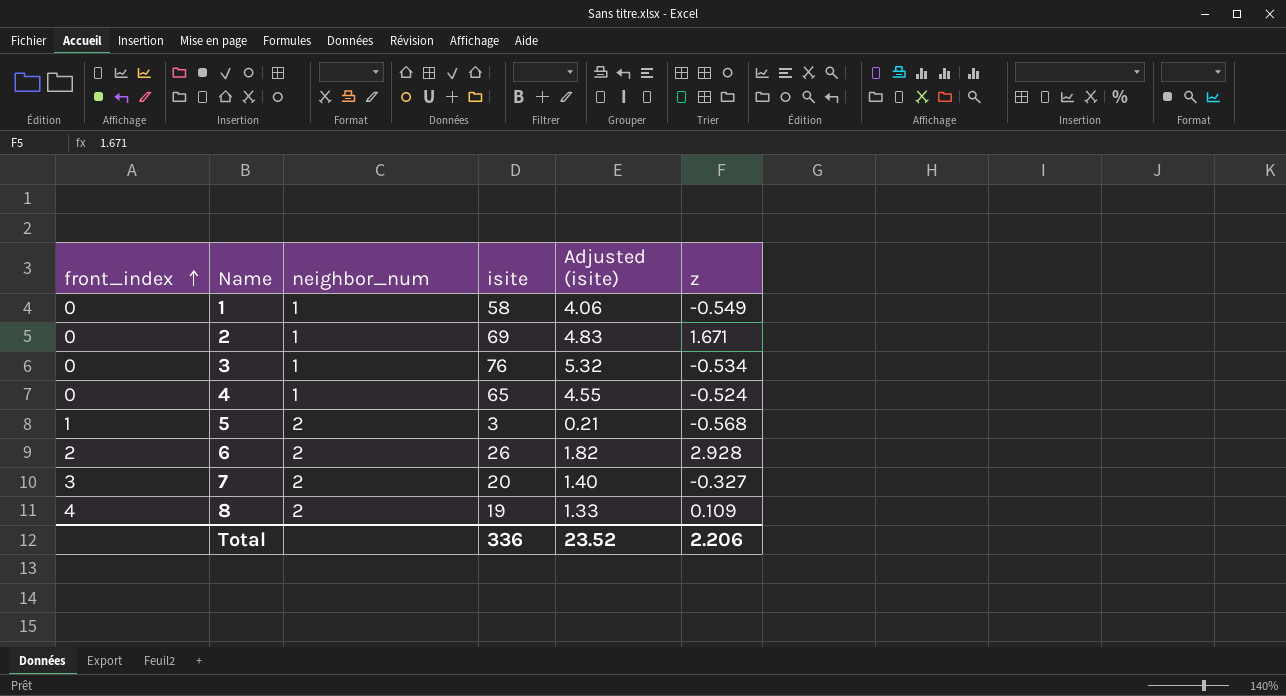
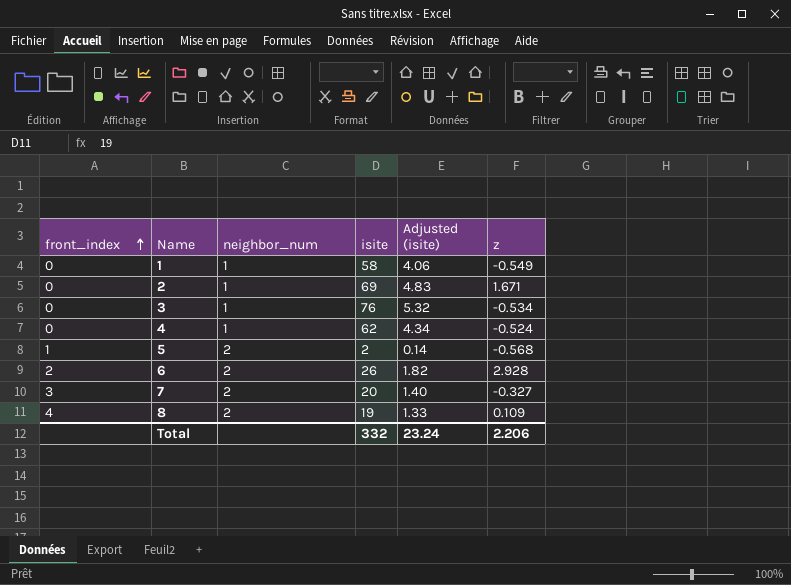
4 | isite: 65 -> 62
4 | Adjusted (isite): 4.55 -> 4.34
5 | isite: 3 -> 2
5 | Adjusted (isite): 0.21 -> 0.14
Total | isite: 336 -> 332
Total | Adjusted (isite): 23.52 -> 23.24

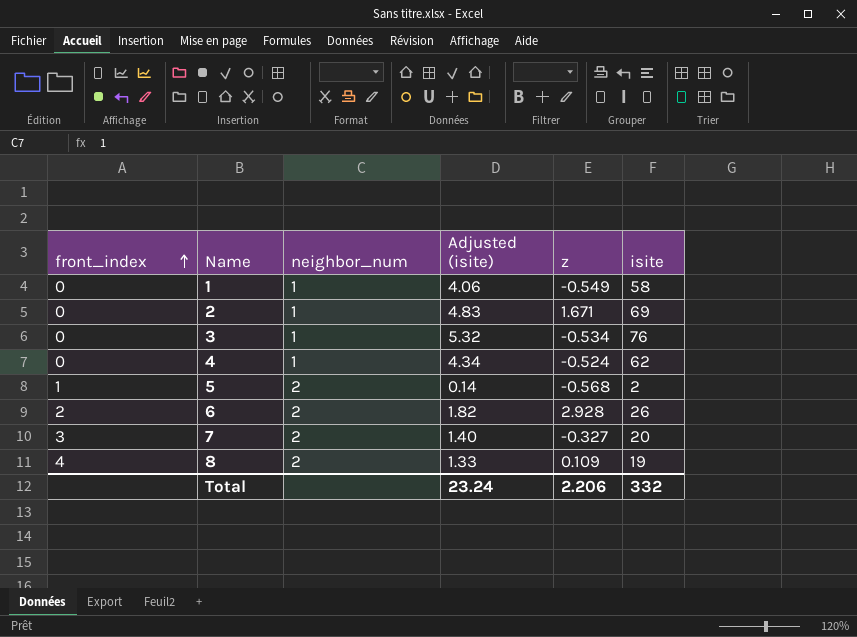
column isite | position: 4 -> 6

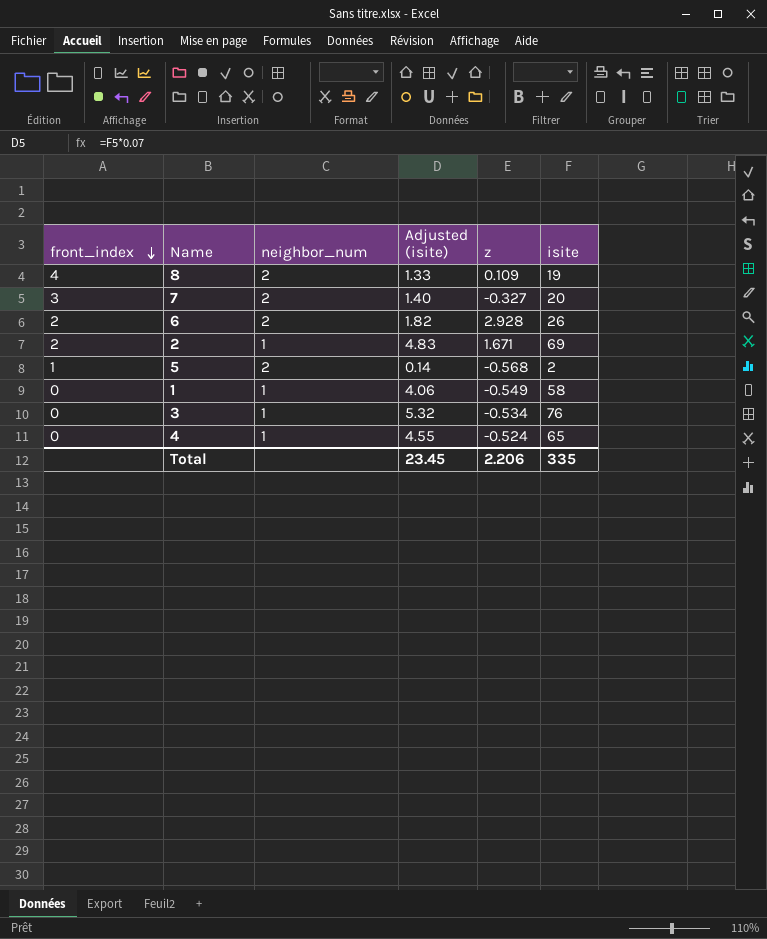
row order: front_index ascending -> front_index descending
2 | front_index: 0 -> 2
4 | Adjusted (isite): 4.34 -> 4.55
4 | isite: 62 -> 65
Total | Adjusted (isite): 23.24 -> 23.45
Total | isite: 332 -> 335

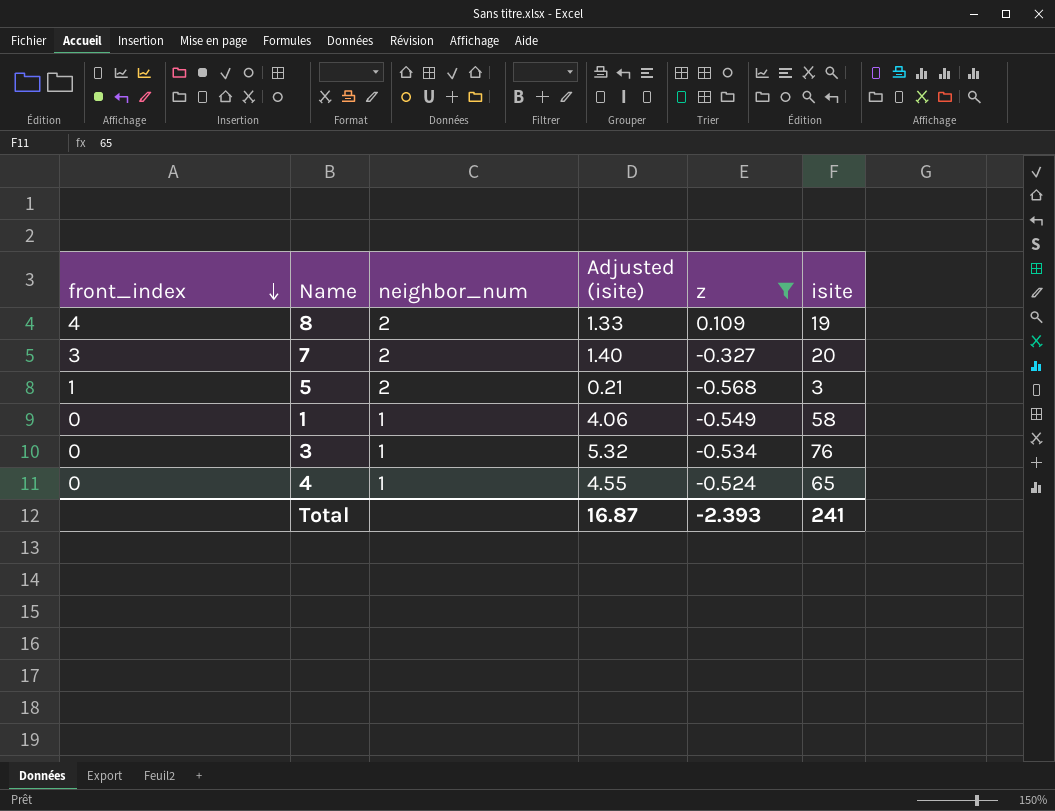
filter: none -> z <= 0.109
5 | Adjusted (isite): 0.14 -> 0.21
5 | isite: 2 -> 3
Total | Adjusted (isite): 23.45 -> 16.87
Total | z: 2.206 -> -2.393
Total | isite: 335 -> 241

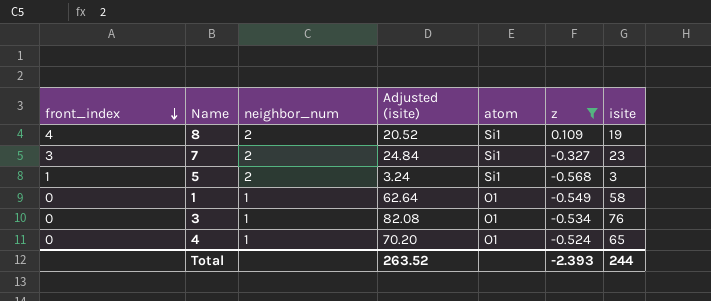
column Adjusted (isite) | formula: [isite] * 0.07 -> [isite] * 1.08
column atom | position: none -> 5
7 | isite: 20 -> 23
Total | Adjusted (isite): 16.87 -> 263.52
Total | isite: 241 -> 244

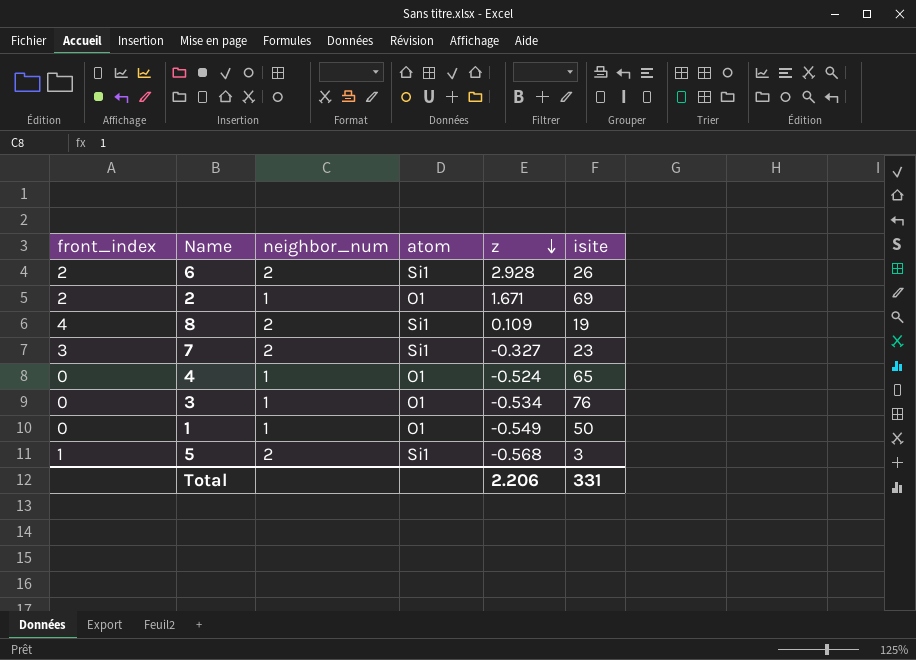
filter: z <= 0.109 -> none
row order: front_index descending -> z descending
column Adjusted (isite) | formula: [isite] * 1.08 -> none
1 | isite: 58 -> 50
Total | z: -2.393 -> 2.206
Total | isite: 244 -> 331

